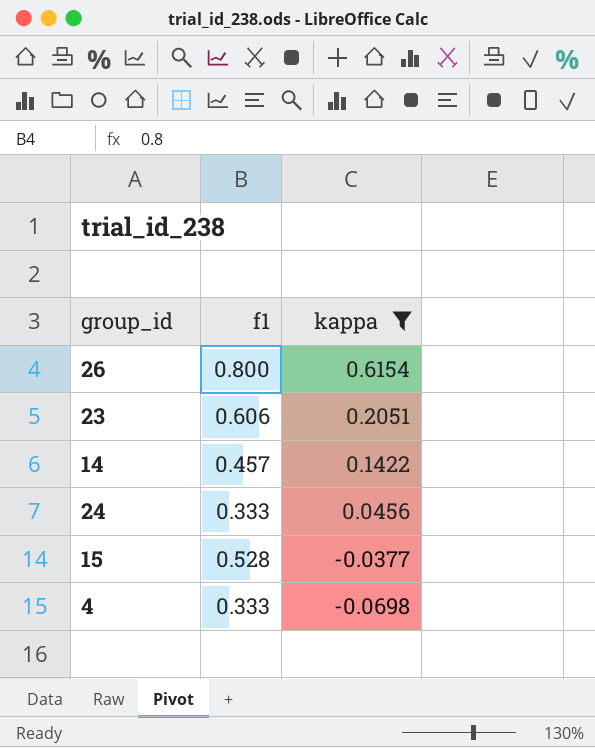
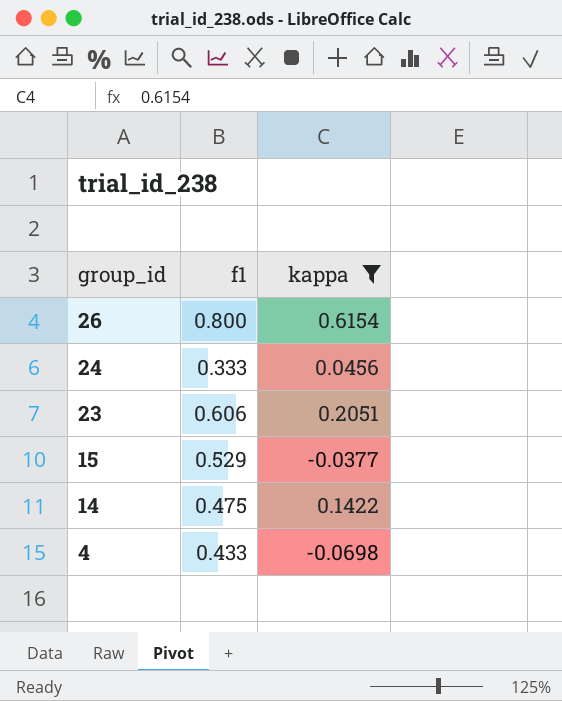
row order: kappa descending -> group_id descending
15 | f1: 0.528 -> 0.529
14 | f1: 0.457 -> 0.475
4 | f1: 0.333 -> 0.433

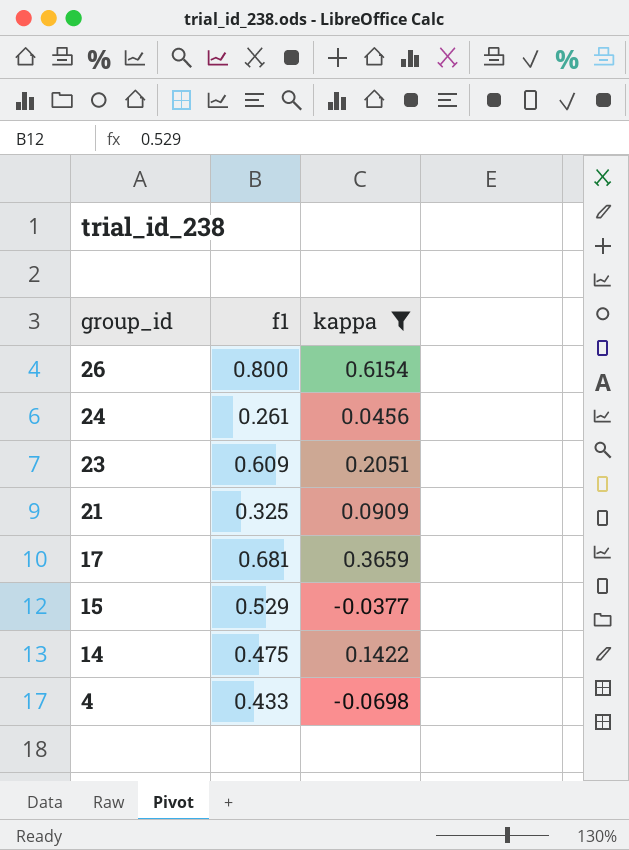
24 | f1: 0.333 -> 0.261
23 | f1: 0.606 -> 0.609
row 21: none -> 0.325 | 0.0909
row 17: none -> 0.681 | 0.3659

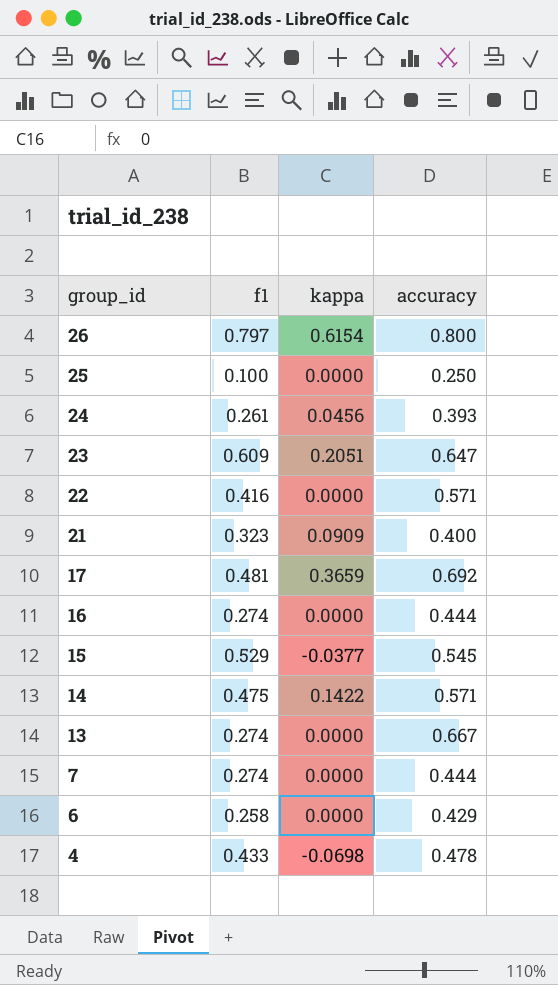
filter: kappa != 0.0000 -> none
column accuracy | position: none -> 4
26 | f1: 0.800 -> 0.797
21 | f1: 0.325 -> 0.323
17 | f1: 0.681 -> 0.481

